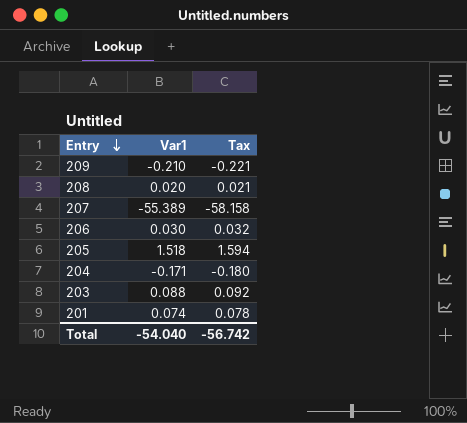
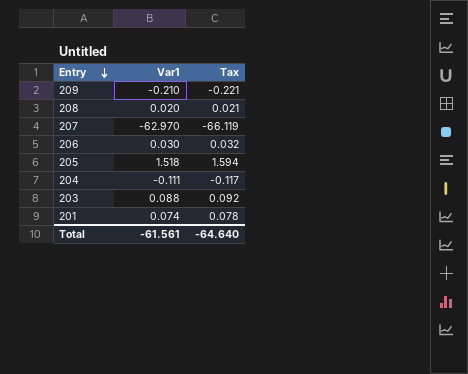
207 | Var1: -55.389 -> -62.970
207 | Tax: -58.158 -> -66.119
204 | Var1: -0.171 -> -0.111
204 | Tax: -0.180 -> -0.117
Total | Var1: -54.040 -> -61.561
Total | Tax: -56.742 -> -64.640

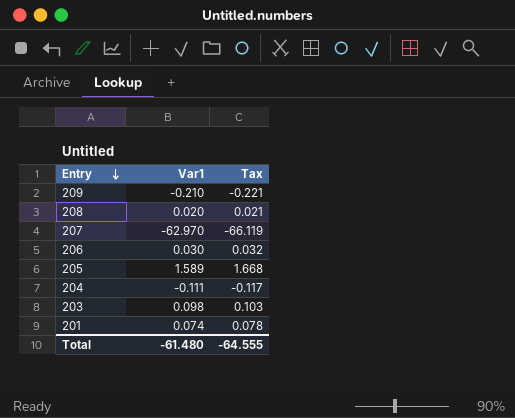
205 | Var1: 1.518 -> 1.589
205 | Tax: 1.594 -> 1.668
203 | Var1: 0.088 -> 0.098
203 | Tax: 0.092 -> 0.103
Total | Var1: -61.561 -> -61.480
Total | Tax: -64.640 -> -64.555

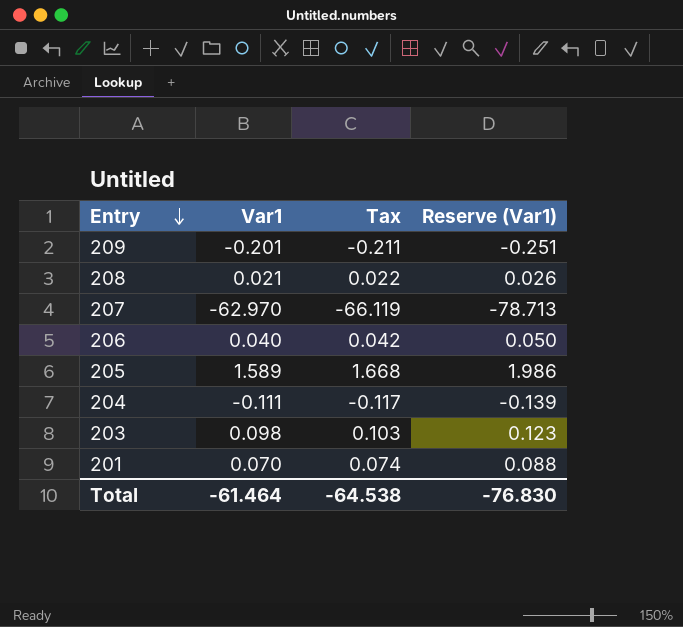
column Reserve (Var1) | formula: none -> [Var1] * 1.25
209 | Var1: -0.210 -> -0.201
209 | Tax: -0.221 -> -0.211
208 | Var1: 0.020 -> 0.021
208 | Tax: 0.021 -> 0.022
206 | Var1: 0.030 -> 0.040
206 | Tax: 0.032 -> 0.042
201 | Var1: 0.074 -> 0.070
201 | Tax: 0.078 -> 0.074
Total | Var1: -61.480 -> -61.464
Total | Tax: -64.555 -> -64.538

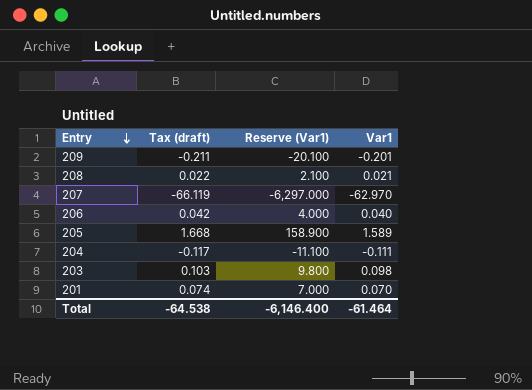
column name: Tax -> Tax (draft)
column Reserve (Var1) | formula: [Var1] * 1.25 -> [Var1] * 100
column Var1 | position: 2 -> 4
Total | Reserve (Var1): -76.830 -> -6,146.400

